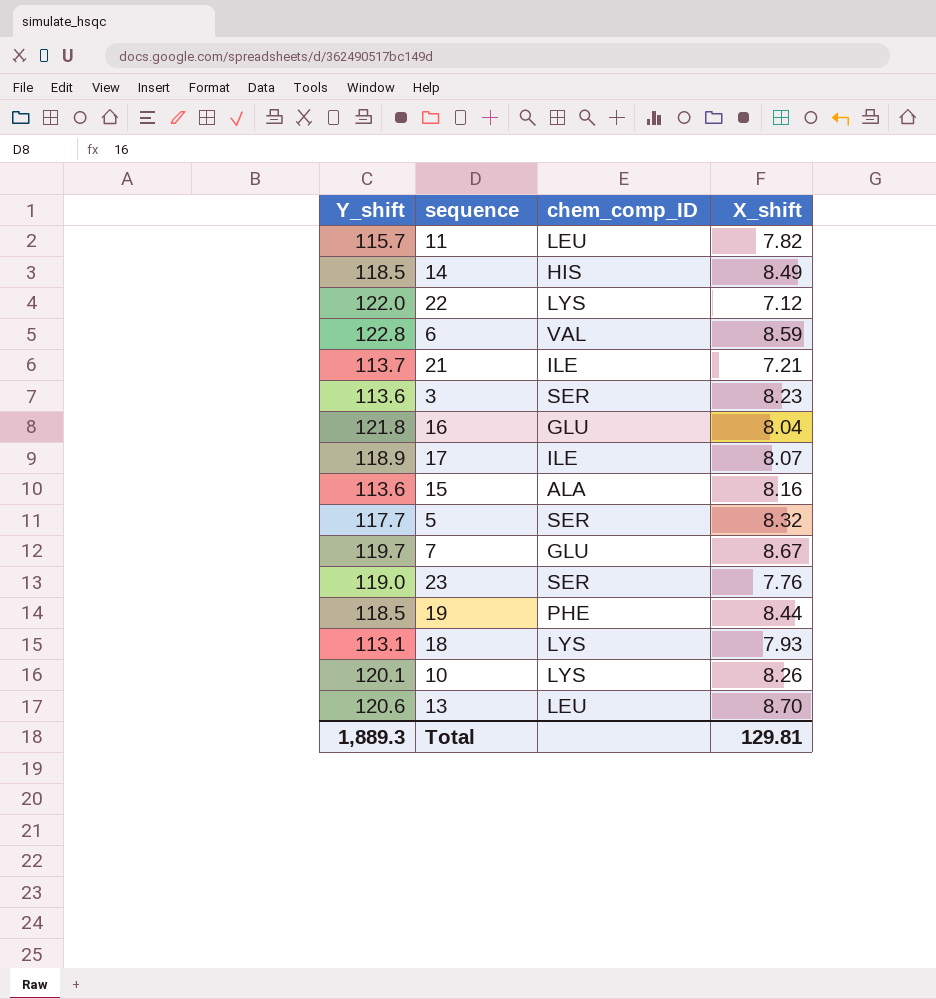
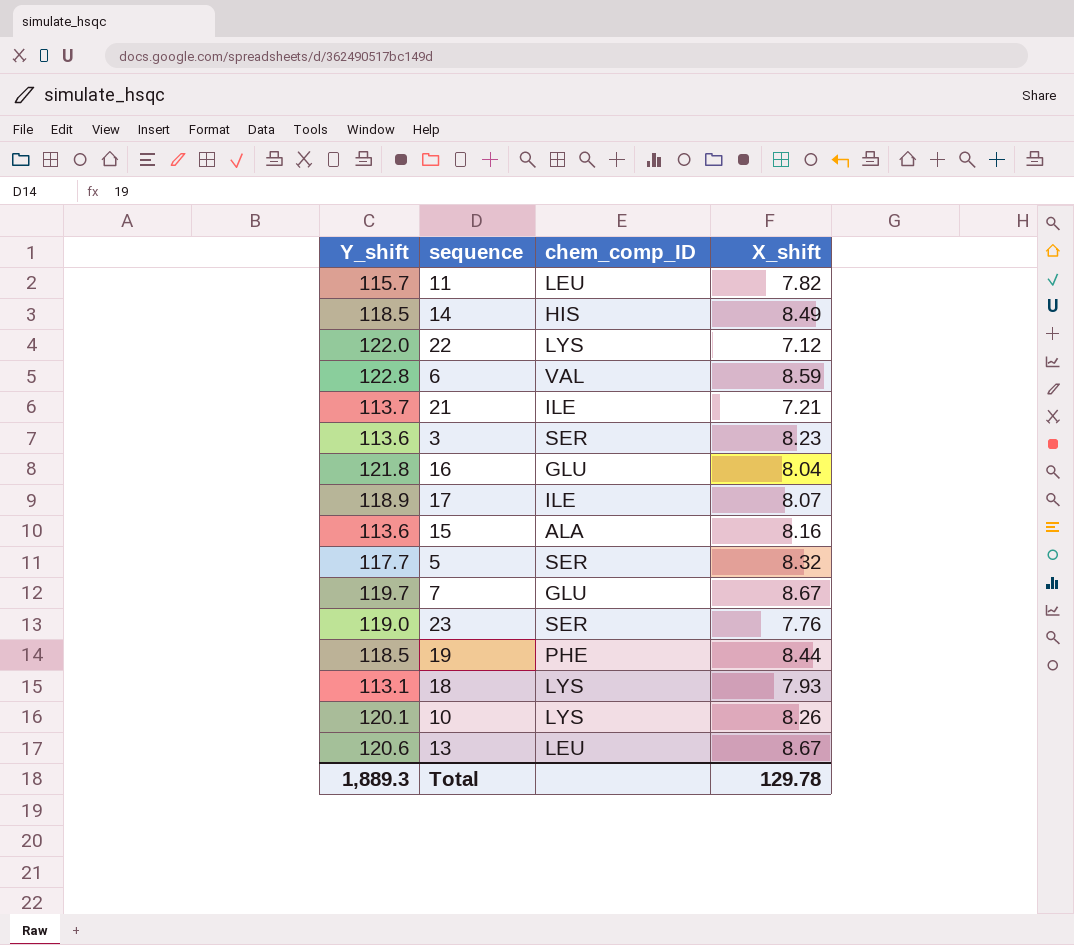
13 | X_shift: 8.70 -> 8.67
Total | X_shift: 129.81 -> 129.78

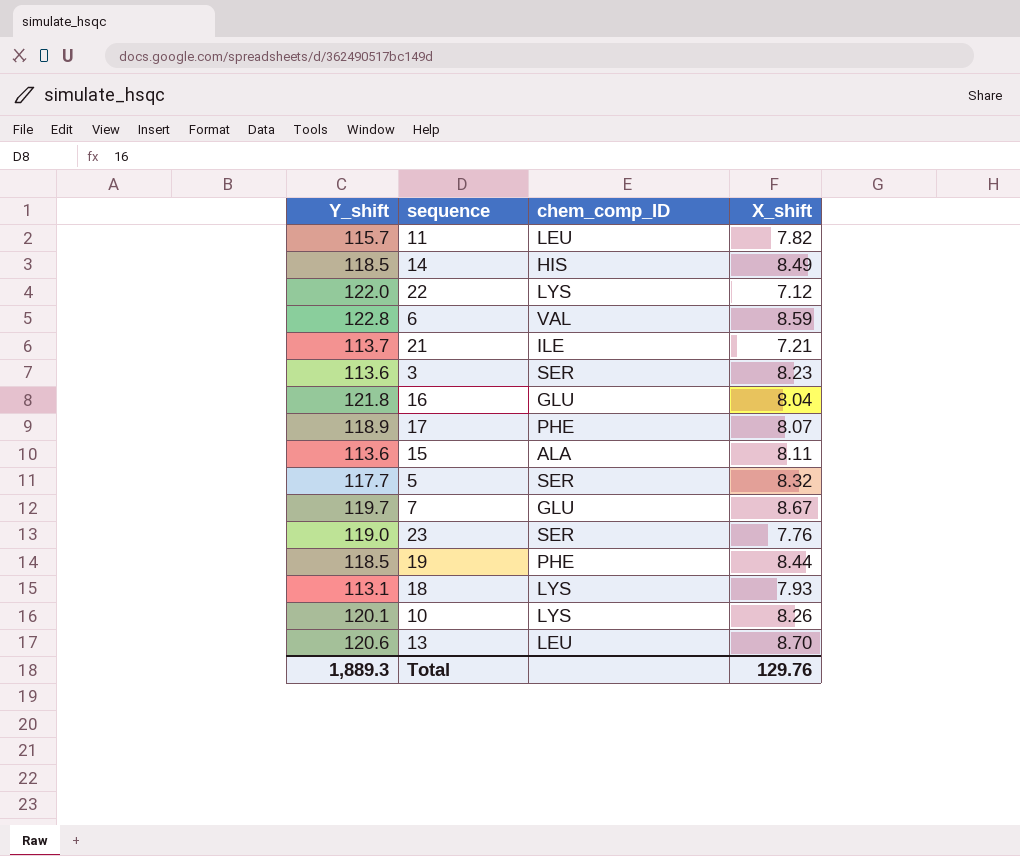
17 | chem_comp_ID: ILE -> PHE
15 | X_shift: 8.16 -> 8.11
13 | X_shift: 8.67 -> 8.70
Total | X_shift: 129.78 -> 129.76

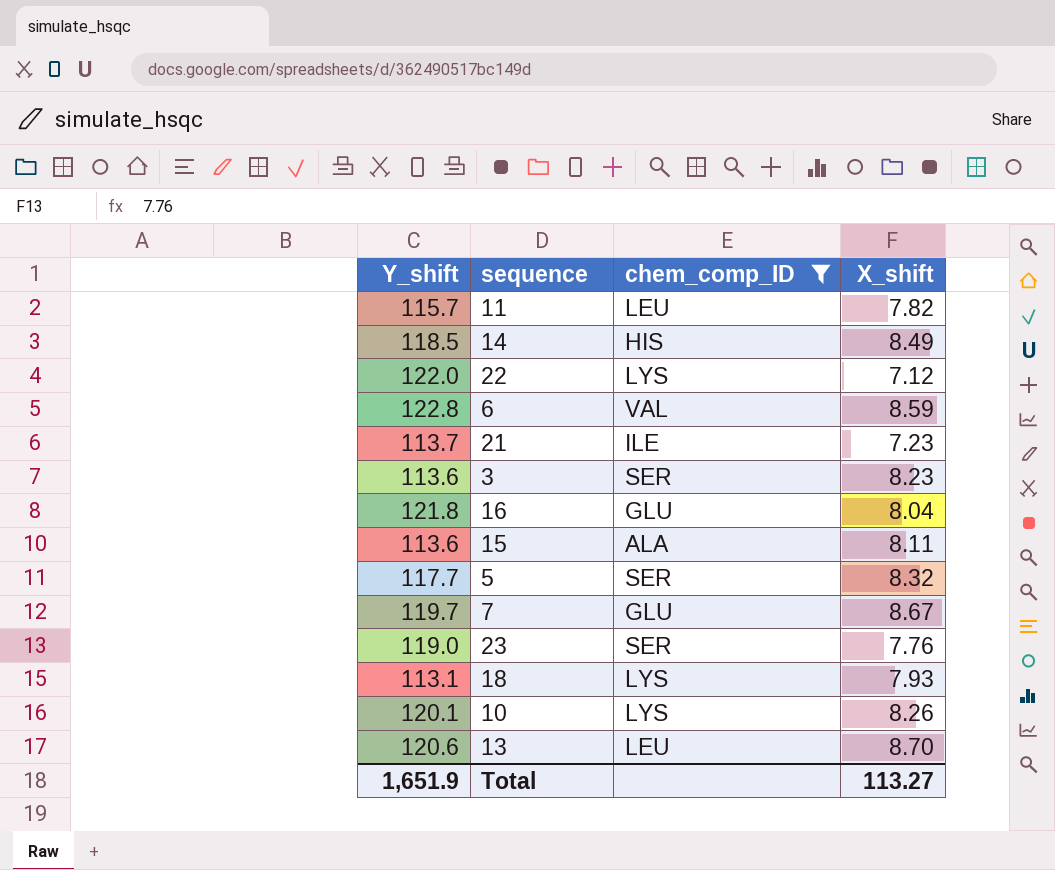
filter: none -> chem_comp_ID != PHE
21 | X_shift: 7.21 -> 7.23
Total | Y_shift: 1,889.3 -> 1,651.9
Total | X_shift: 129.76 -> 113.27

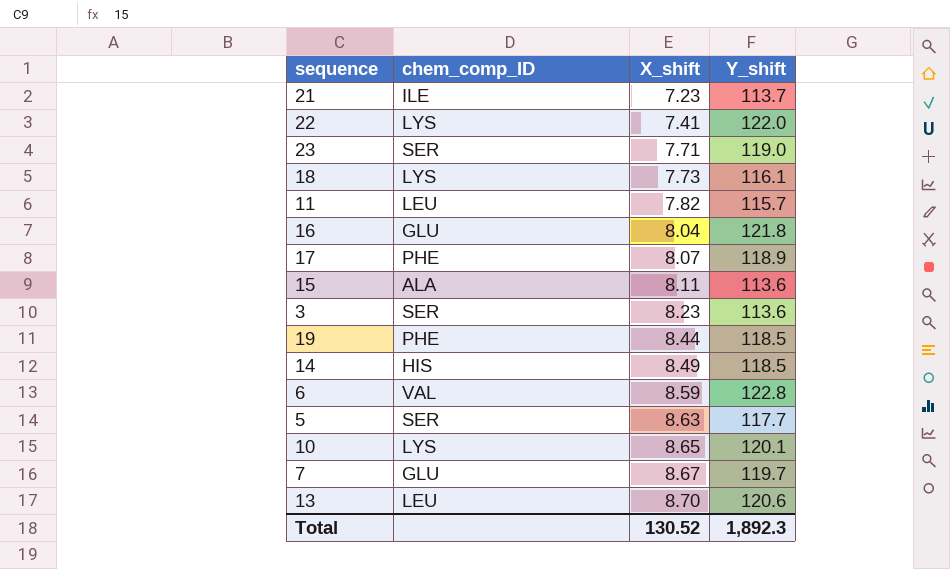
filter: chem_comp_ID != PHE -> none
row order: none -> X_shift ascending
column Y_shift | position: 1 -> 4
22 | X_shift: 7.12 -> 7.41
23 | X_shift: 7.76 -> 7.71
18 | X_shift: 7.93 -> 7.73
18 | Y_shift: 113.1 -> 116.1
5 | X_shift: 8.32 -> 8.63
10 | X_shift: 8.26 -> 8.65
Total | X_shift: 113.27 -> 130.52
Total | Y_shift: 1,651.9 -> 1,892.3

